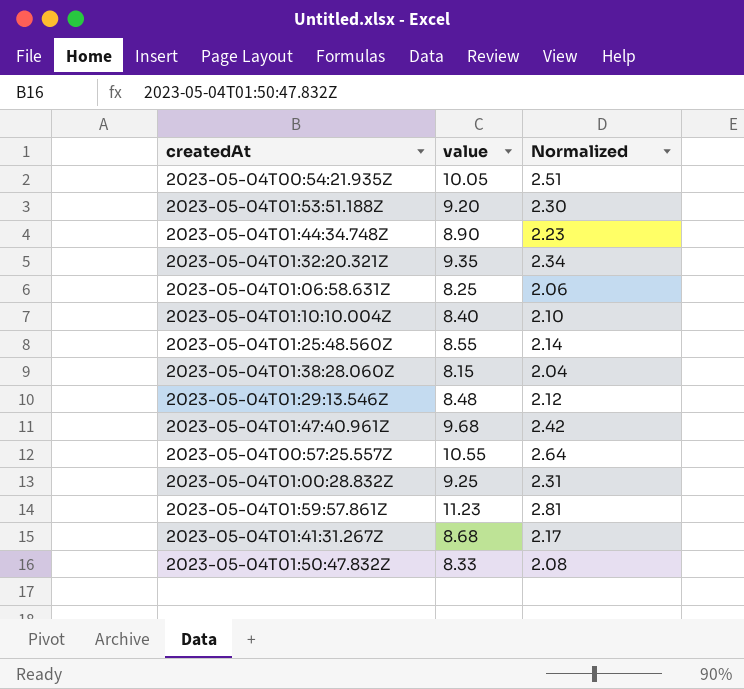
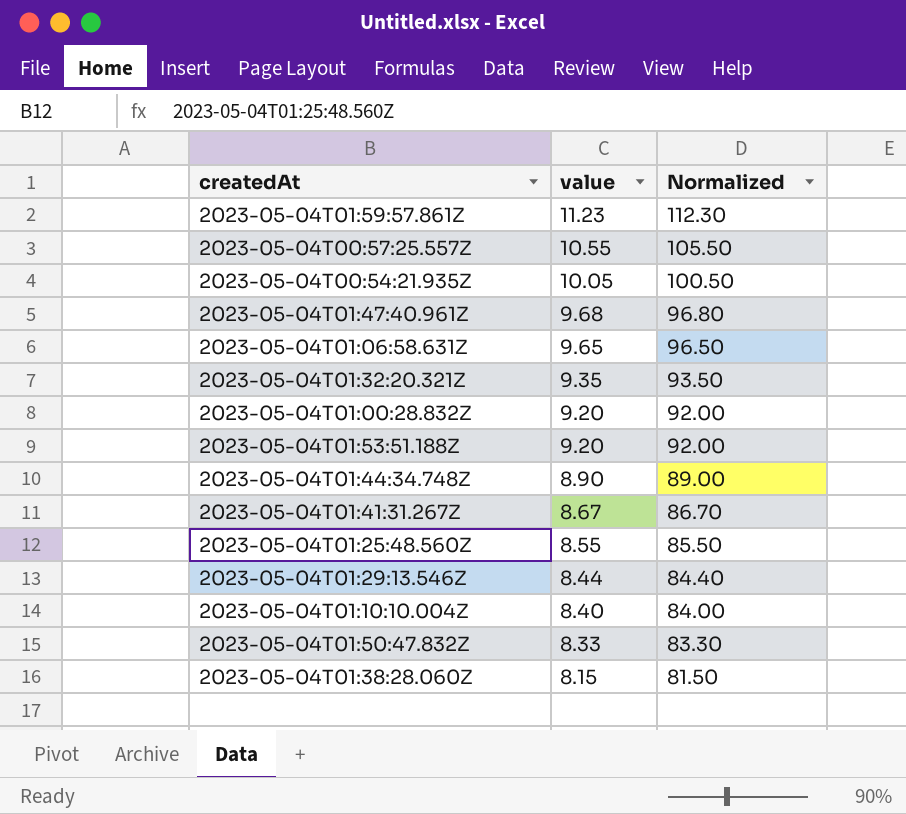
row order: none -> value descending
column Normalized | formula: [value] * 0.25 -> [value] * 10
2023-05-04T01:06:58.631Z | value: 8.25 -> 9.65
2023-05-04T01:00:28.832Z | value: 9.25 -> 9.20
2023-05-04T01:41:31.267Z | value: 8.68 -> 8.67
2023-05-04T01:29:13.546Z | value: 8.48 -> 8.44

